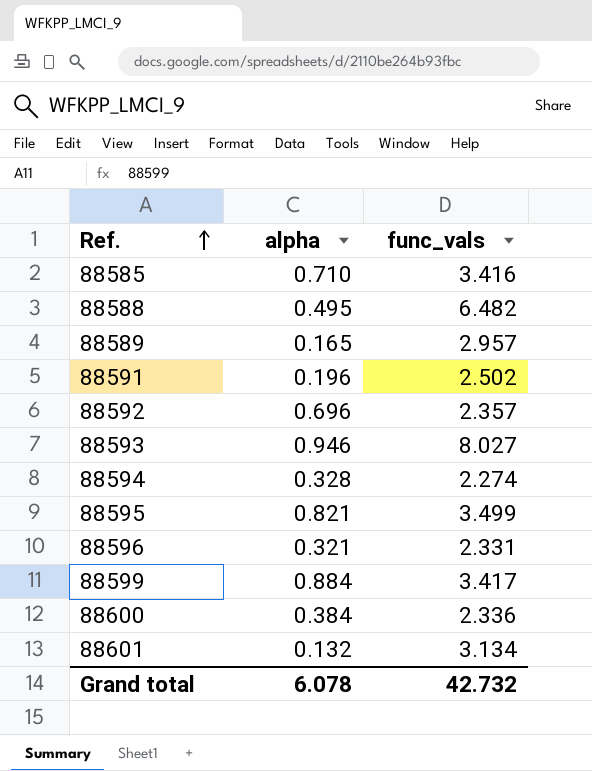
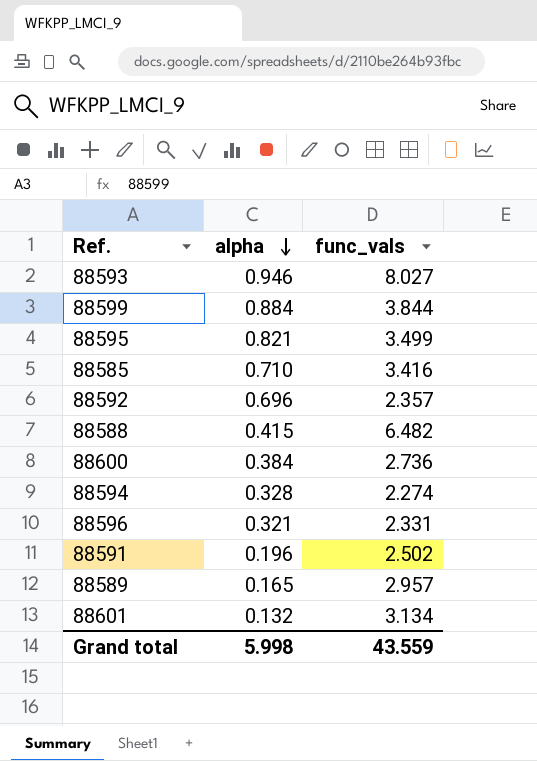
row order: Ref. ascending -> alpha descending
88599 | func_vals: 3.417 -> 3.844
88588 | alpha: 0.495 -> 0.415
88600 | func_vals: 2.336 -> 2.736
Grand total | alpha: 6.078 -> 5.998
Grand total | func_vals: 42.732 -> 43.559

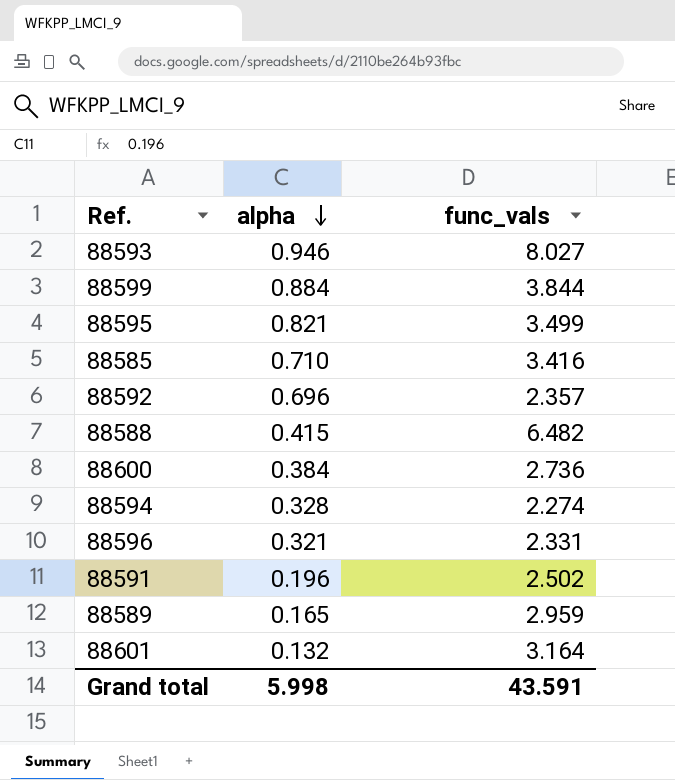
88589 | func_vals: 2.957 -> 2.959
88601 | func_vals: 3.134 -> 3.164
Grand total | func_vals: 43.559 -> 43.591

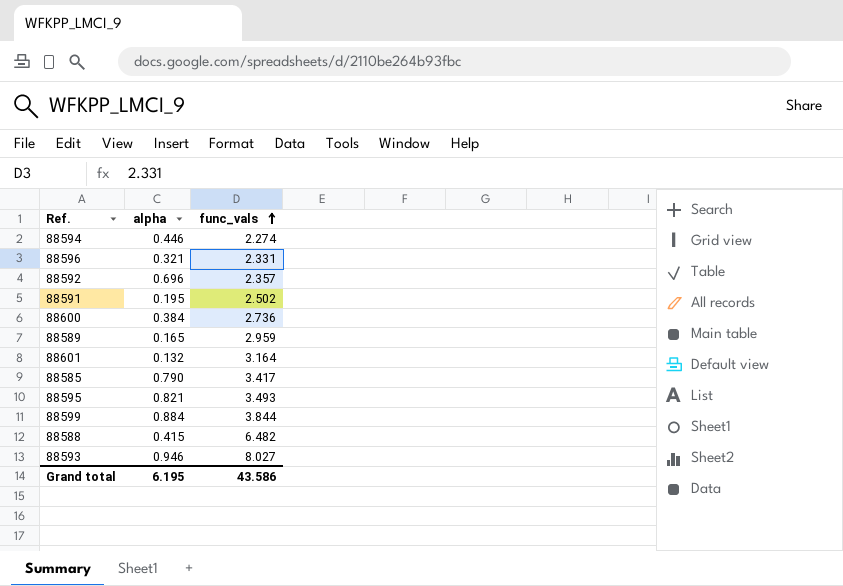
row order: alpha descending -> func_vals ascending
88594 | alpha: 0.328 -> 0.446
88591 | alpha: 0.196 -> 0.195
88585 | alpha: 0.710 -> 0.790
88585 | func_vals: 3.416 -> 3.417
88595 | func_vals: 3.499 -> 3.493
Grand total | alpha: 5.998 -> 6.195
Grand total | func_vals: 43.591 -> 43.586

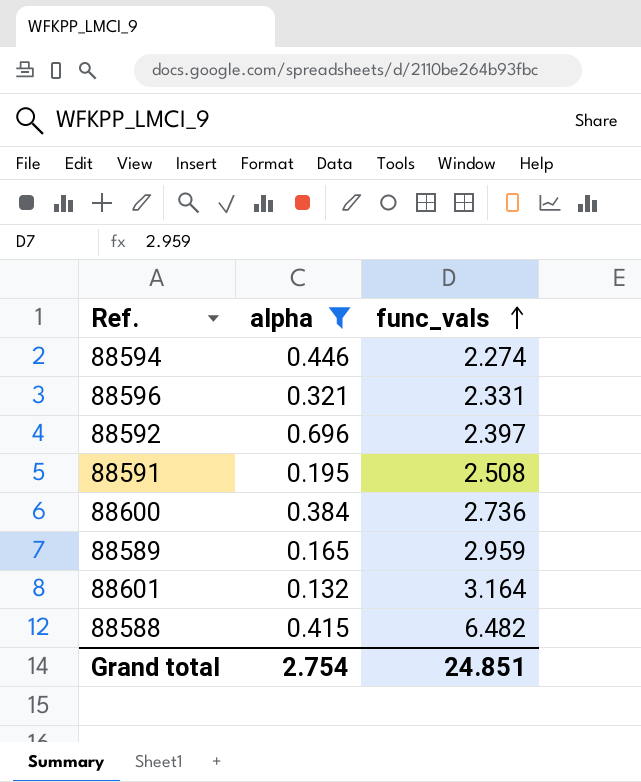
filter: none -> alpha <= 0.696
88592 | func_vals: 2.357 -> 2.397
88591 | func_vals: 2.502 -> 2.508
Grand total | alpha: 6.195 -> 2.754
Grand total | func_vals: 43.586 -> 24.851

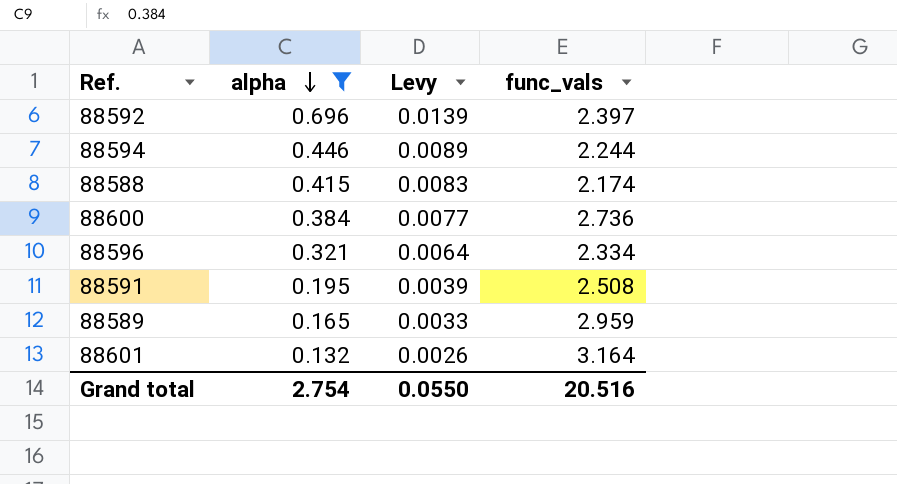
row order: func_vals ascending -> alpha descending
column Levy | formula: none -> [alpha] * 0.02
88594 | func_vals: 2.274 -> 2.244
88588 | func_vals: 6.482 -> 2.174
88596 | func_vals: 2.331 -> 2.334
Grand total | func_vals: 24.851 -> 20.516

